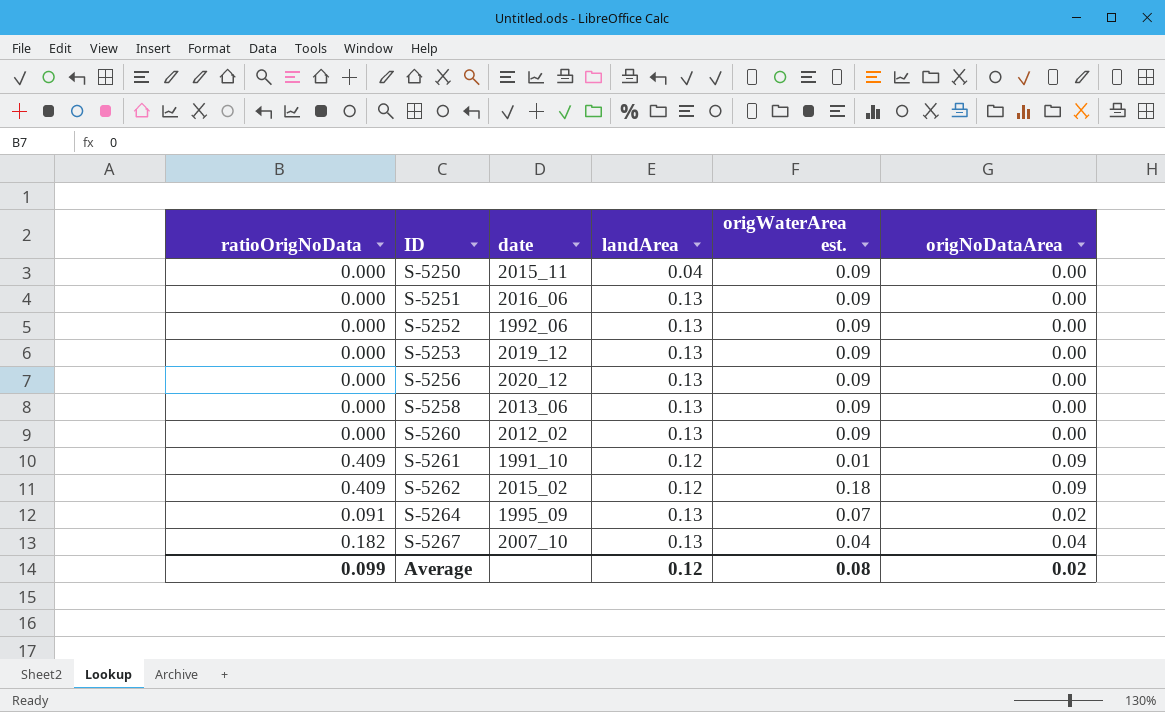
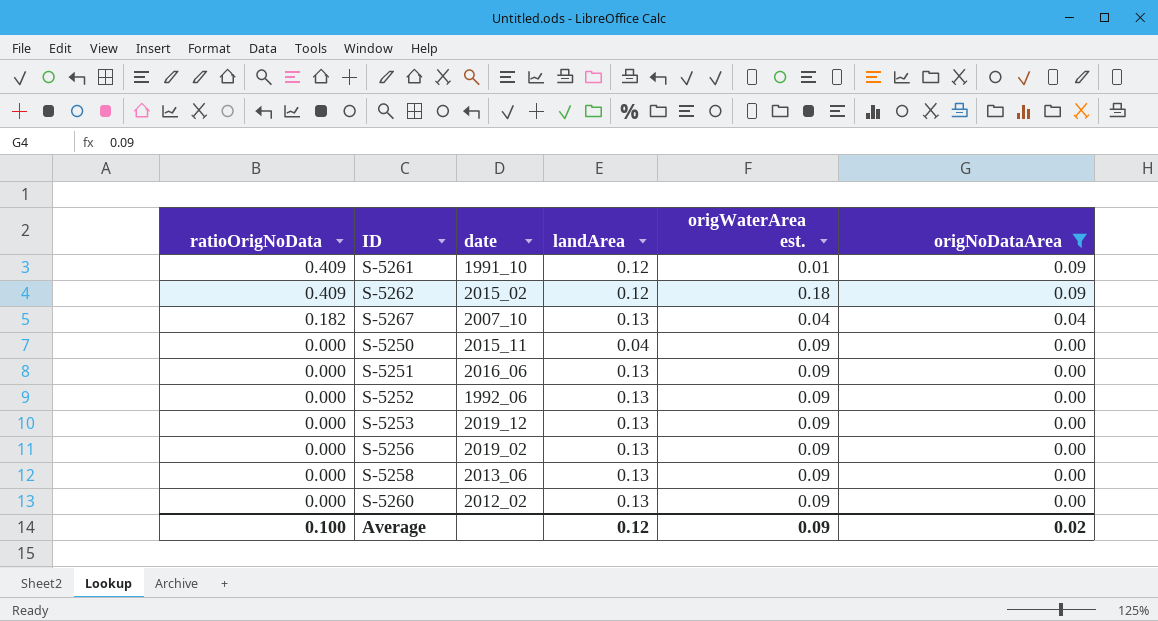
filter: none -> origNoDataArea != 0.02
row order: ID ascending -> ratioOrigNoData descending
S-5256 | date: 2020_12 -> 2019_02
Average | ratioOrigNoData: 0.099 -> 0.100
Average | origWaterArea est.: 0.08 -> 0.09

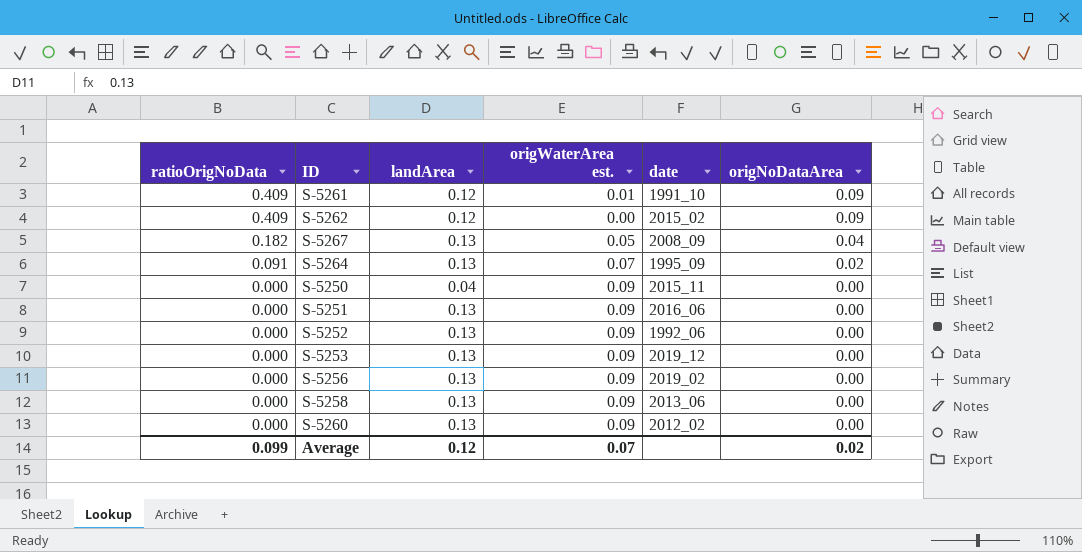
filter: origNoDataArea != 0.02 -> none
column date | position: 3 -> 5
S-5262 | origWaterArea est.: 0.18 -> 0.00
S-5267 | origWaterArea est.: 0.04 -> 0.05
S-5267 | date: 2007_10 -> 2008_09
Average | ratioOrigNoData: 0.100 -> 0.099
Average | origWaterArea est.: 0.09 -> 0.07

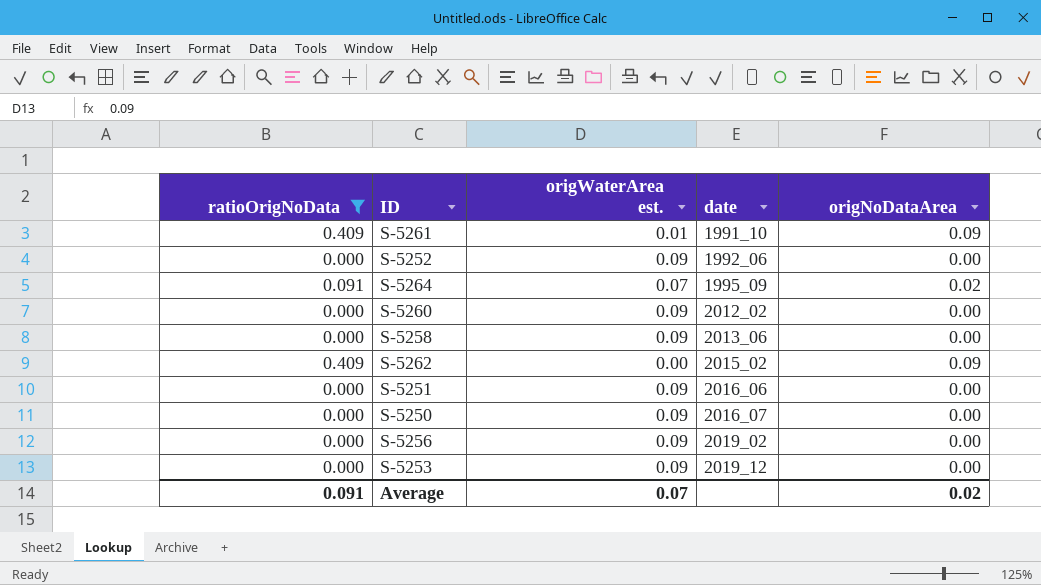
filter: none -> ratioOrigNoData != 0.182
row order: ratioOrigNoData descending -> date ascending
column landArea | position: 3 -> none
S-5250 | date: 2015_11 -> 2016_07
Average | ratioOrigNoData: 0.099 -> 0.091

